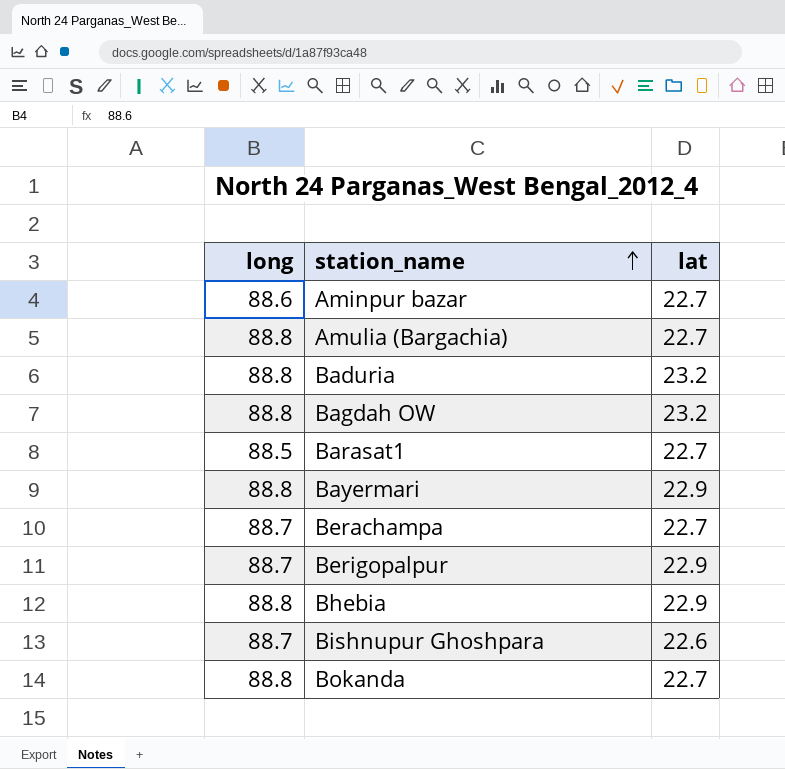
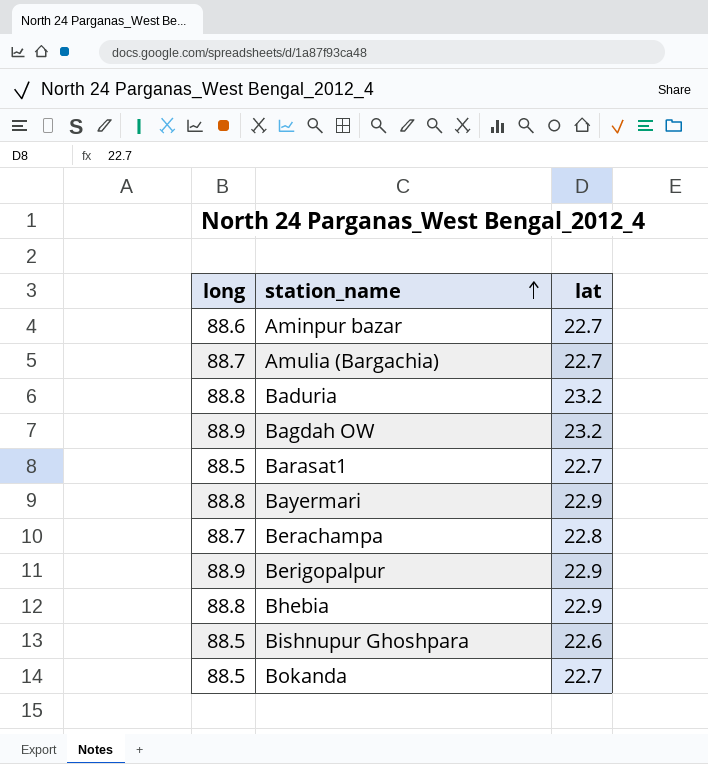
Amulia (Bargachia) | long: 88.8 -> 88.7
Bagdah OW | long: 88.8 -> 88.9
Berachampa | lat: 22.7 -> 22.8
Berigopalpur | long: 88.7 -> 88.9
Bishnupur Ghoshpara | long: 88.7 -> 88.5
Bokanda | long: 88.8 -> 88.5

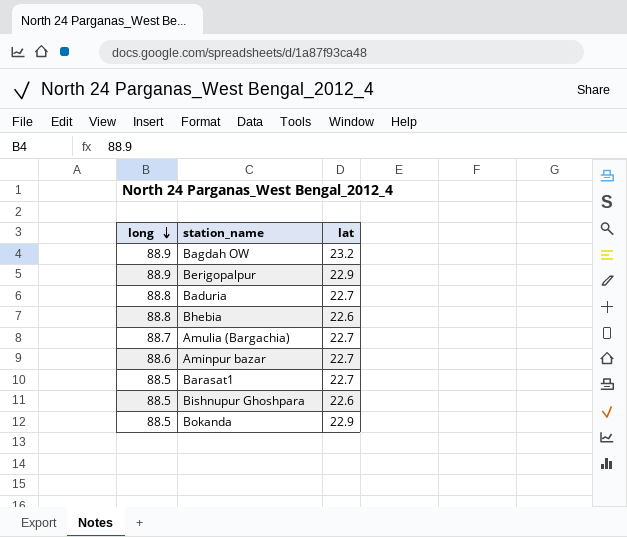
row order: station_name ascending -> long descending
row Bayermari: 88.8 | 22.9 -> none
row Berachampa: 88.7 | 22.8 -> none
Baduria | lat: 23.2 -> 22.7
Bhebia | lat: 22.9 -> 22.6
Bokanda | lat: 22.7 -> 22.9

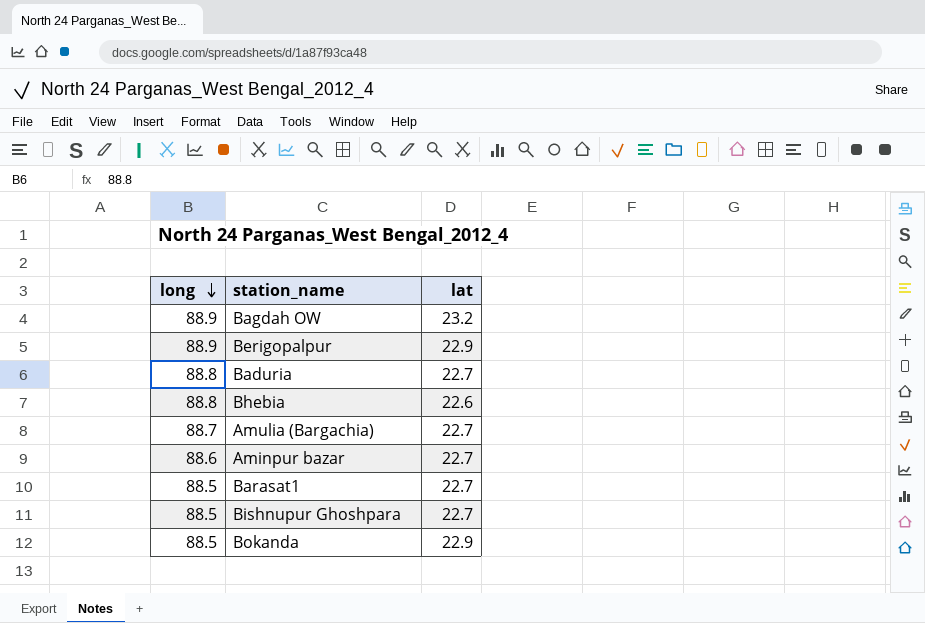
Bishnupur Ghoshpara | lat: 22.6 -> 22.7

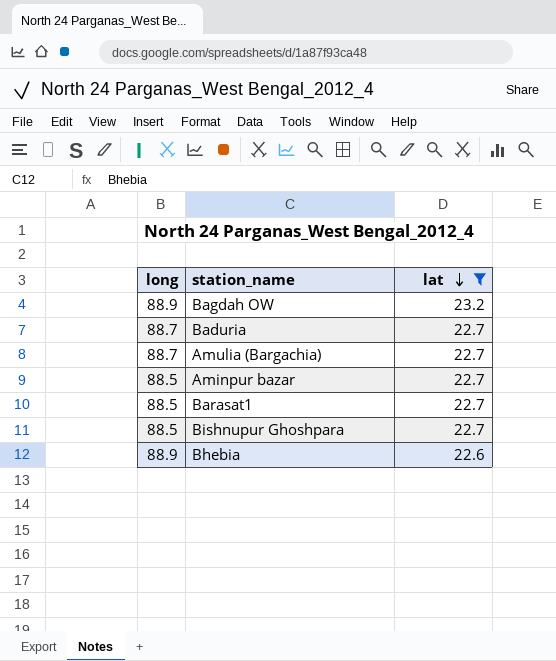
filter: none -> lat != 22.9
row order: long descending -> lat descending
Baduria | long: 88.8 -> 88.7
Aminpur bazar | long: 88.6 -> 88.5
Bhebia | long: 88.8 -> 88.9

